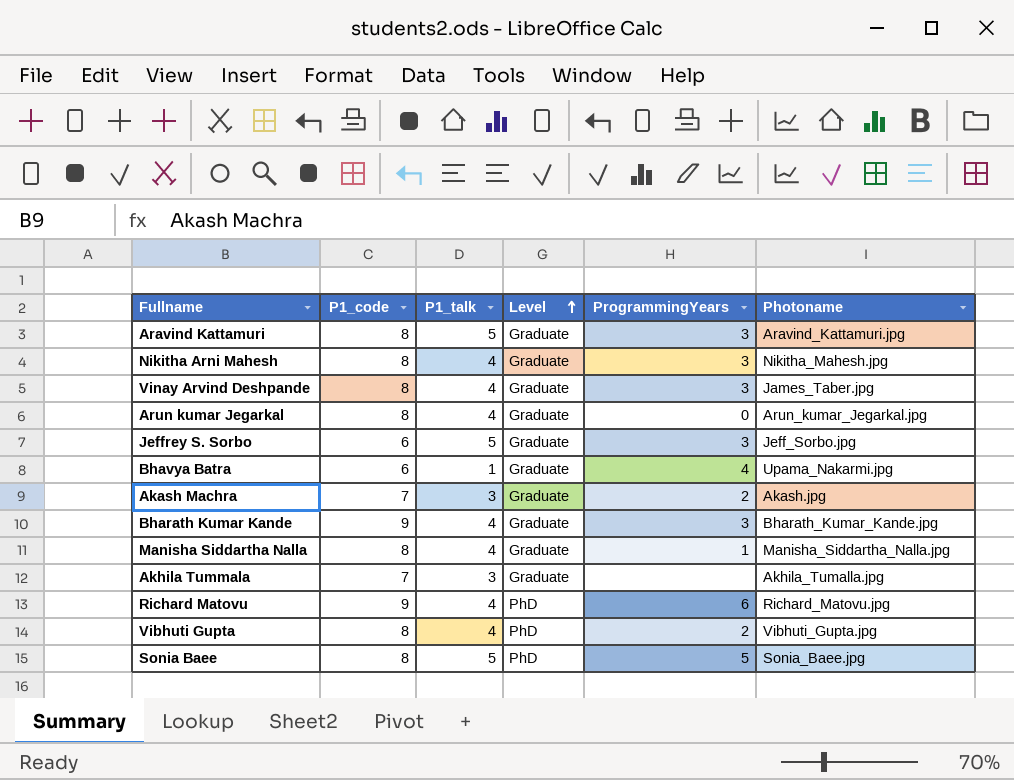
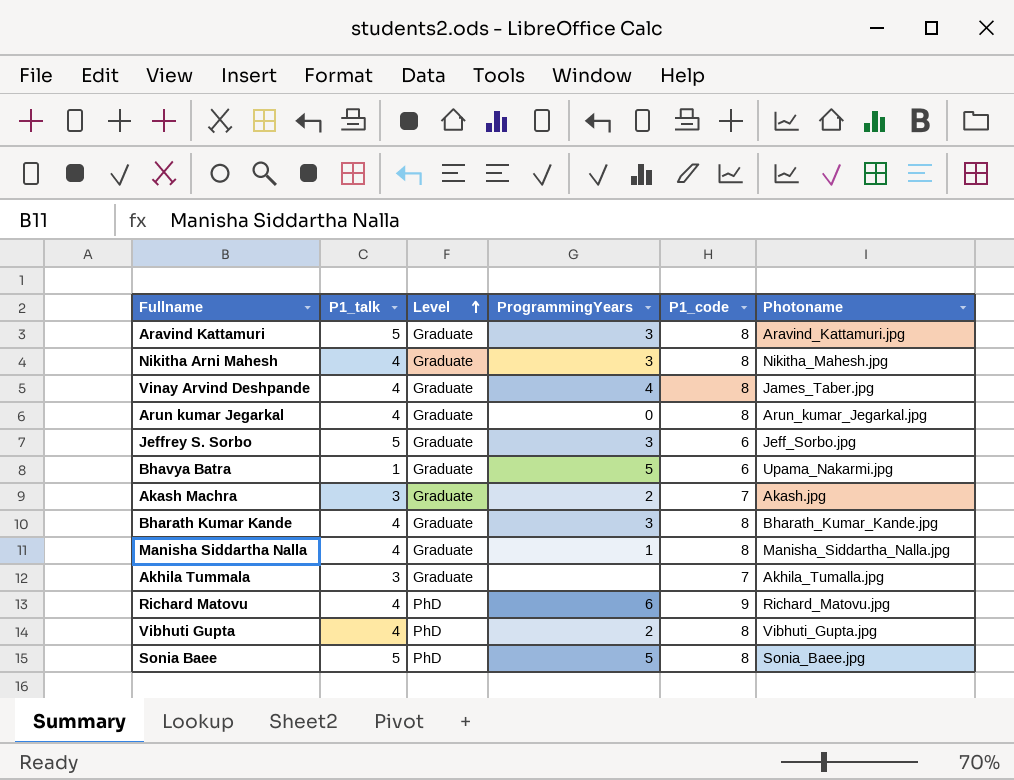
column P1_code | position: 2 -> 5
Vinay Arvind Deshpande | ProgrammingYears: 3 -> 4
Bhavya Batra | ProgrammingYears: 4 -> 5
Bharath Kumar Kande | P1_code: 9 -> 8

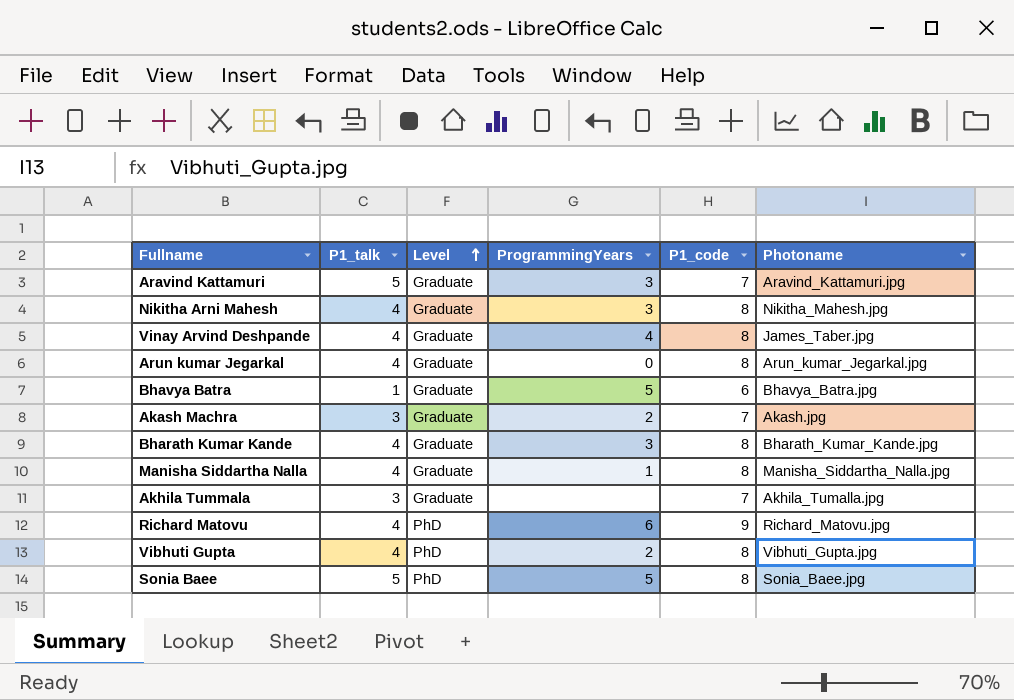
row Jeffrey S. Sorbo: 5 | Graduate | 3 | 6 | Jeff_Sorbo.jpg -> none
Aravind Kattamuri | P1_code: 8 -> 7
Bhavya Batra | Photoname: Upama_Nakarmi.jpg -> Bhavya_Batra.jpg

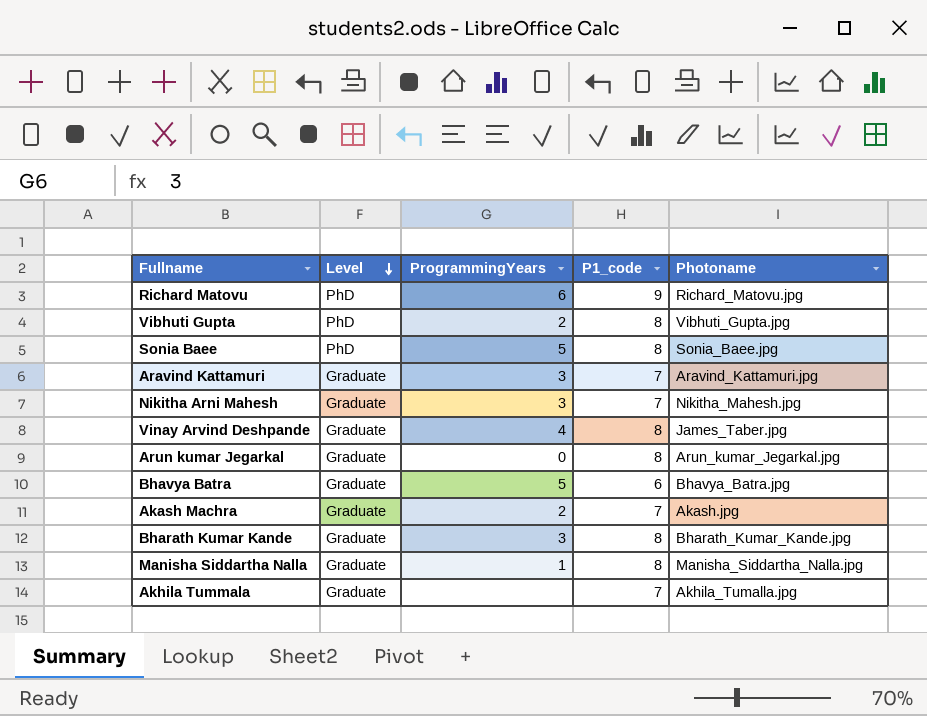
row order: Level ascending -> Level descending
column P1_talk | position: 2 -> none
Nikitha Arni Mahesh | P1_code: 8 -> 7

